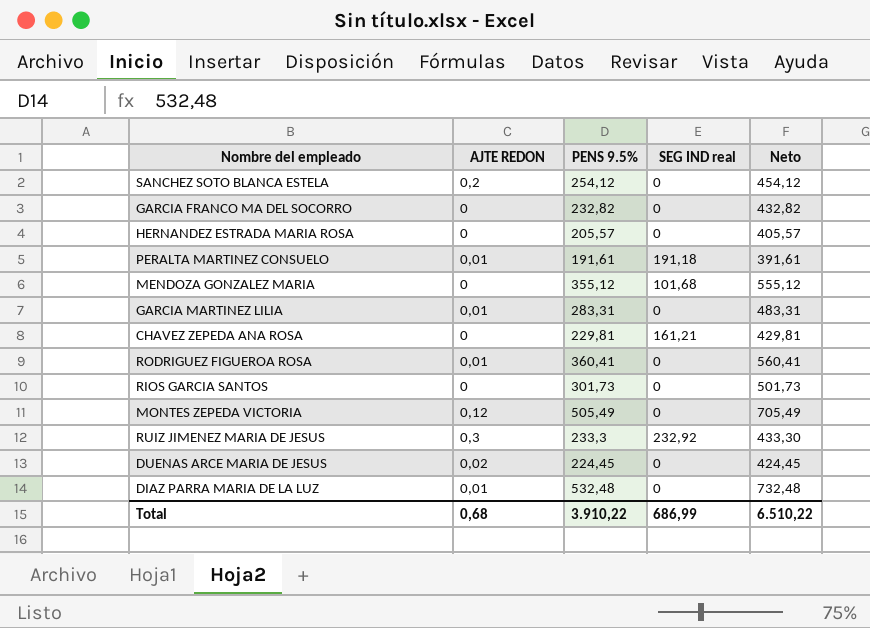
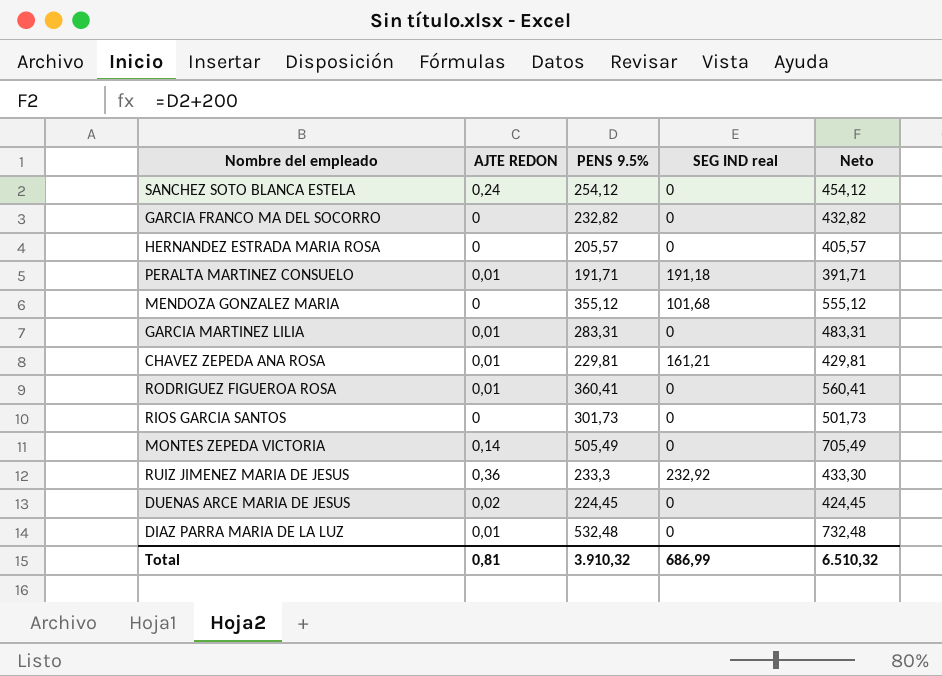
SANCHEZ SOTO BLANCA ESTELA | AJTE REDON: 0,2 -> 0,24
PERALTA MARTINEZ CONSUELO | PENS 9.5%: 191,61 -> 191,71
PERALTA MARTINEZ CONSUELO | Neto: 391,61 -> 391,71
CHAVEZ ZEPEDA ANA ROSA | AJTE REDON: 0 -> 0,01
MONTES ZEPEDA VICTORIA | AJTE REDON: 0,12 -> 0,14
RUIZ JIMENEZ MARIA DE JESUS | AJTE REDON: 0,3 -> 0,36
Total | AJTE REDON: 0,68 -> 0,81
Total | PENS 9.5%: 3.910,22 -> 3.910,32
Total | Neto: 6.510,22 -> 6.510,32

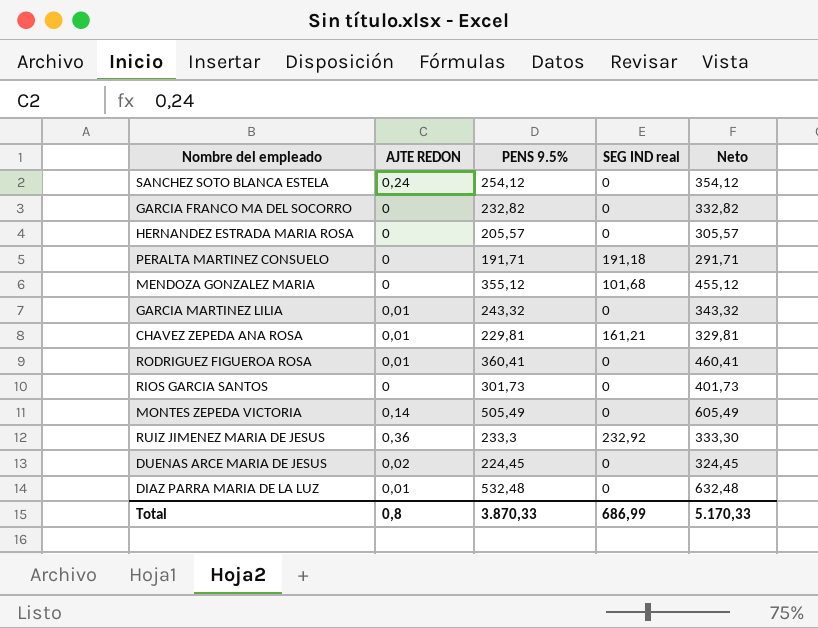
column Neto | formula: [PENS 9.5%] + 200 -> [PENS 9.5%] + 100
PERALTA MARTINEZ CONSUELO | AJTE REDON: 0,01 -> 0
GARCIA MARTINEZ LILIA | PENS 9.5%: 283,31 -> 243,32
Total | AJTE REDON: 0,81 -> 0,8
Total | PENS 9.5%: 3.910,32 -> 3.870,33
Total | Neto: 6.510,32 -> 5.170,33

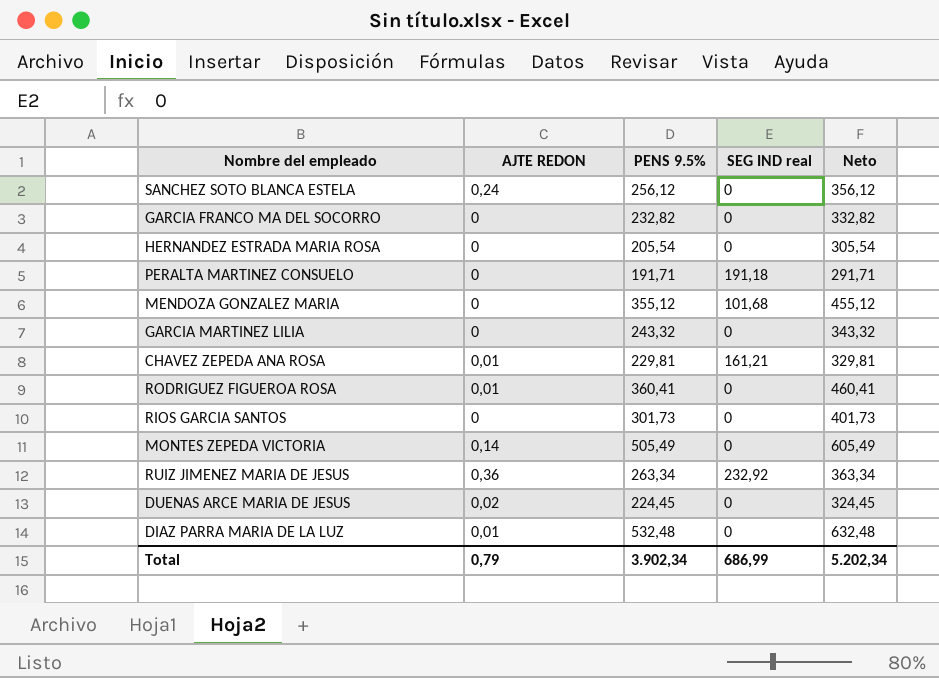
SANCHEZ SOTO BLANCA ESTELA | PENS 9.5%: 254,12 -> 256,12
SANCHEZ SOTO BLANCA ESTELA | Neto: 354,12 -> 356,12
HERNANDEZ ESTRADA MARIA ROSA | PENS 9.5%: 205,57 -> 205,54
HERNANDEZ ESTRADA MARIA ROSA | Neto: 305,57 -> 305,54
GARCIA MARTINEZ LILIA | AJTE REDON: 0,01 -> 0
RUIZ JIMENEZ MARIA DE JESUS | PENS 9.5%: 233,3 -> 263,34
RUIZ JIMENEZ MARIA DE JESUS | Neto: 333,30 -> 363,34
Total | AJTE REDON: 0,8 -> 0,79
Total | PENS 9.5%: 3.870,33 -> 3.902,34
Total | Neto: 5.170,33 -> 5.202,34

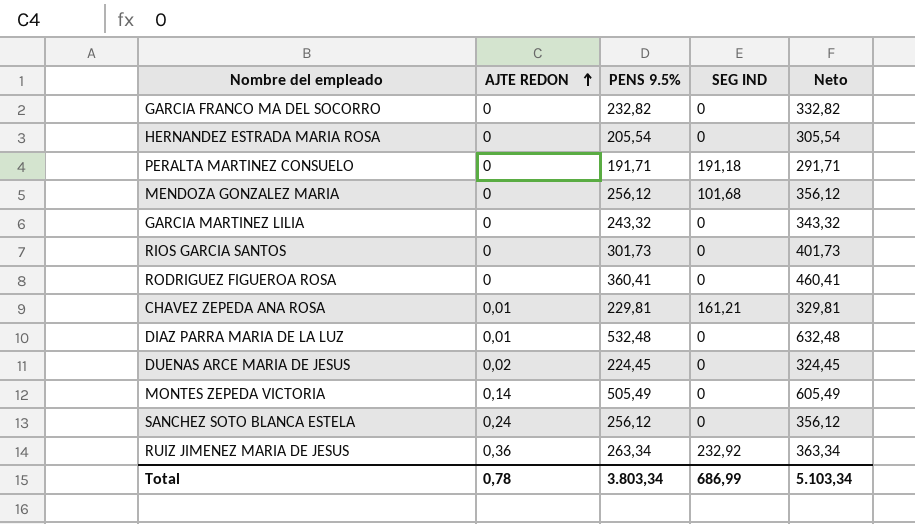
row order: none -> AJTE REDON ascending
column name: SEG IND real -> SEG IND
MENDOZA GONZALEZ MARIA | PENS 9.5%: 355,12 -> 256,12
MENDOZA GONZALEZ MARIA | Neto: 455,12 -> 356,12
RODRIGUEZ FIGUEROA ROSA | AJTE REDON: 0,01 -> 0
Total | AJTE REDON: 0,79 -> 0,78
Total | PENS 9.5%: 3.902,34 -> 3.803,34
Total | Neto: 5.202,34 -> 5.103,34

